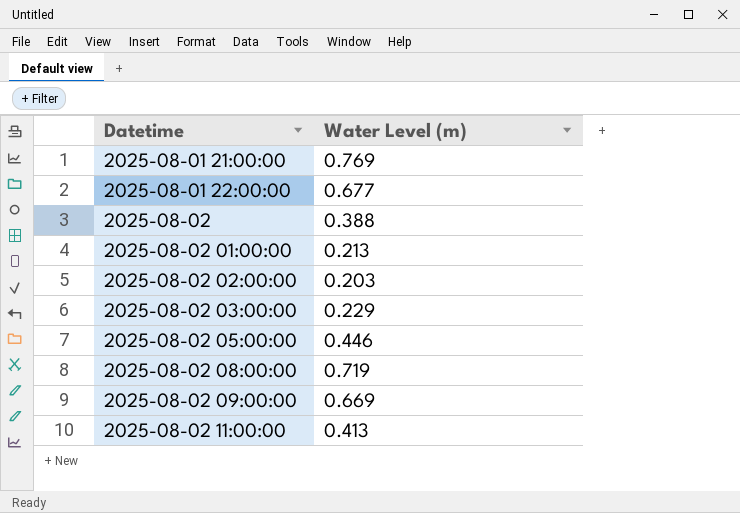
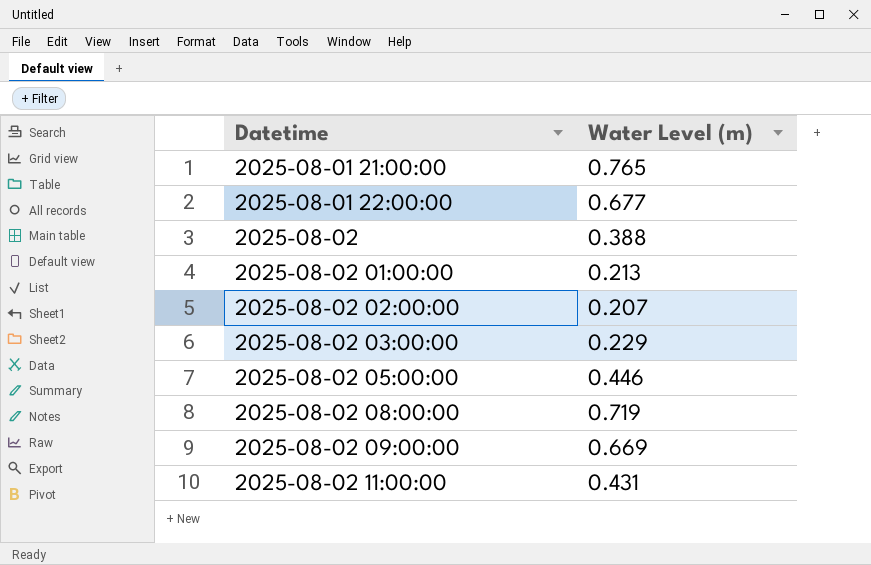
2025-08-01 21:00:00 | Water Level (m): 0.769 -> 0.765
2025-08-02 02:00:00 | Water Level (m): 0.203 -> 0.207
2025-08-02 11:00:00 | Water Level (m): 0.413 -> 0.431

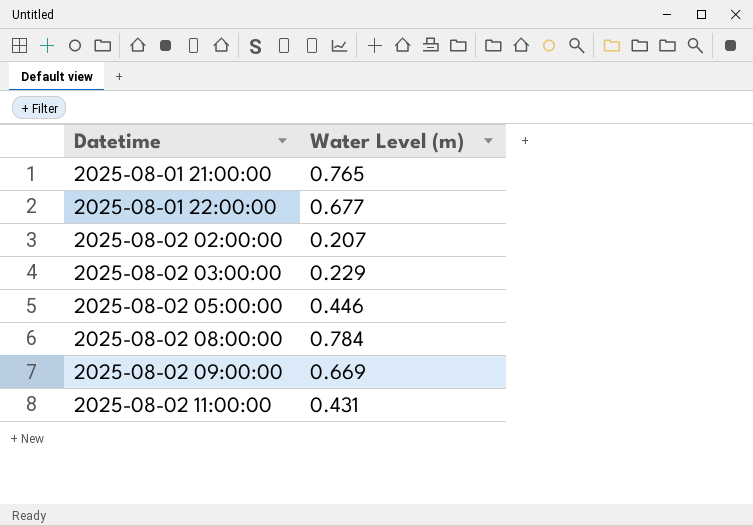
row 2025-08-02: 0.388 -> none
row 2025-08-02 01:00:00: 0.213 -> none
2025-08-02 08:00:00 | Water Level (m): 0.719 -> 0.784

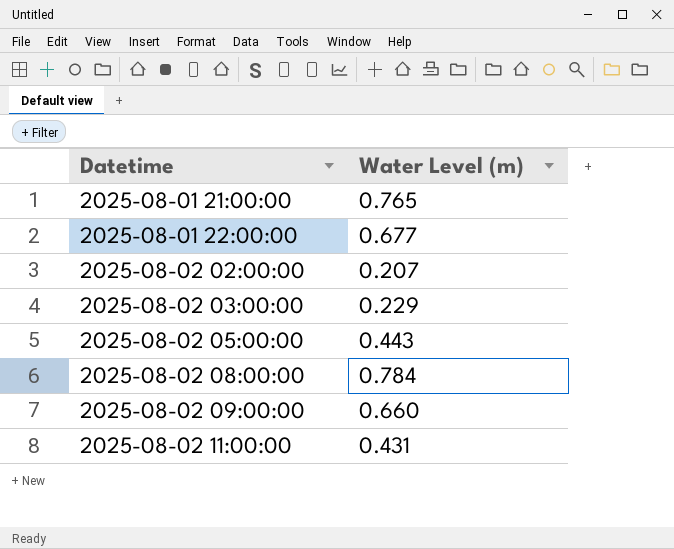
2025-08-02 05:00:00 | Water Level (m): 0.446 -> 0.443
2025-08-02 09:00:00 | Water Level (m): 0.669 -> 0.660

